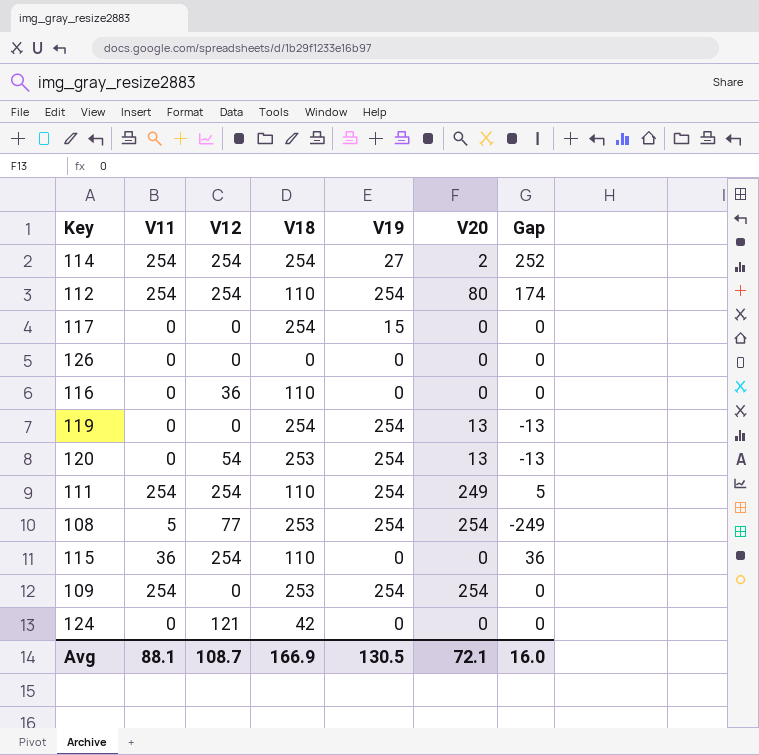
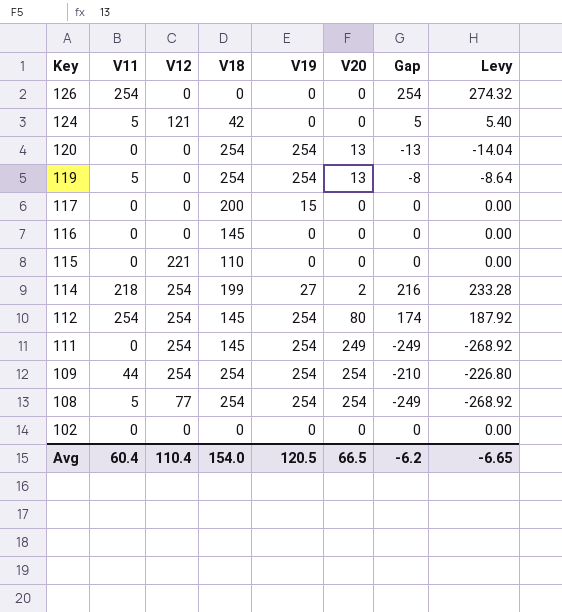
row order: none -> Key descending
column Levy | formula: none -> [Gap] * 1.08
126 | V11: 0 -> 254
126 | Gap: 0 -> 254
124 | V11: 0 -> 5
124 | Gap: 0 -> 5
120 | V12: 54 -> 0
120 | V18: 253 -> 254
119 | V11: 0 -> 5
119 | Gap: -13 -> -8
117 | V18: 254 -> 200
116 | V12: 36 -> 0
116 | V18: 110 -> 145
115 | V11: 36 -> 0
115 | V12: 254 -> 221
115 | Gap: 36 -> 0
114 | V11: 254 -> 218
114 | V18: 254 -> 199
114 | Gap: 252 -> 216
112 | V18: 110 -> 145
111 | V11: 254 -> 0
111 | V18: 110 -> 145
111 | Gap: 5 -> -249
109 | V11: 254 -> 44
109 | V12: 0 -> 254
109 | V18: 253 -> 254
109 | Gap: 0 -> -210
108 | V18: 253 -> 254
row 102: none -> 0 | 0 | 0 | 0 | 0 | 0 | 0.00
Avg | V11: 88.1 -> 60.4
Avg | V12: 108.7 -> 110.4
Avg | V18: 166.9 -> 154.0
Avg | V19: 130.5 -> 120.5
Avg | V20: 72.1 -> 66.5
Avg | Gap: 16.0 -> -6.2

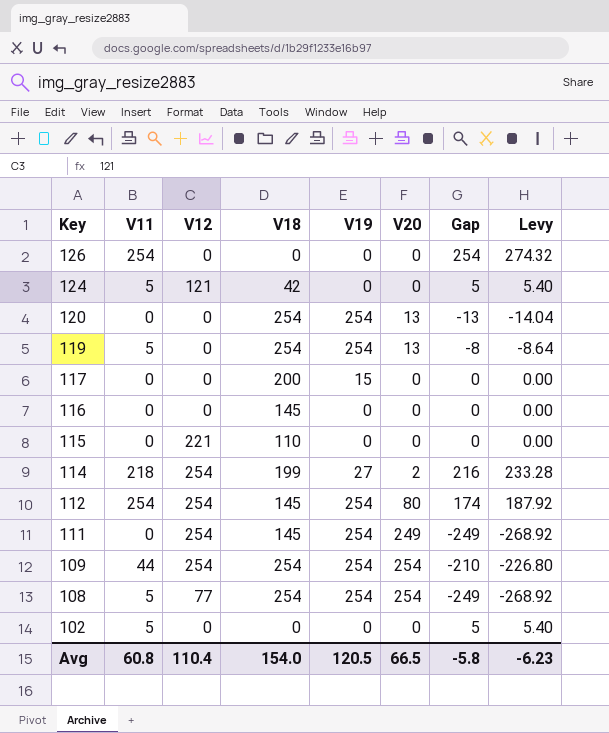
102 | V11: 0 -> 5
102 | Gap: 0 -> 5
102 | Levy: 0.00 -> 5.40
Avg | V11: 60.4 -> 60.8
Avg | Gap: -6.2 -> -5.8
Avg | Levy: -6.65 -> -6.23

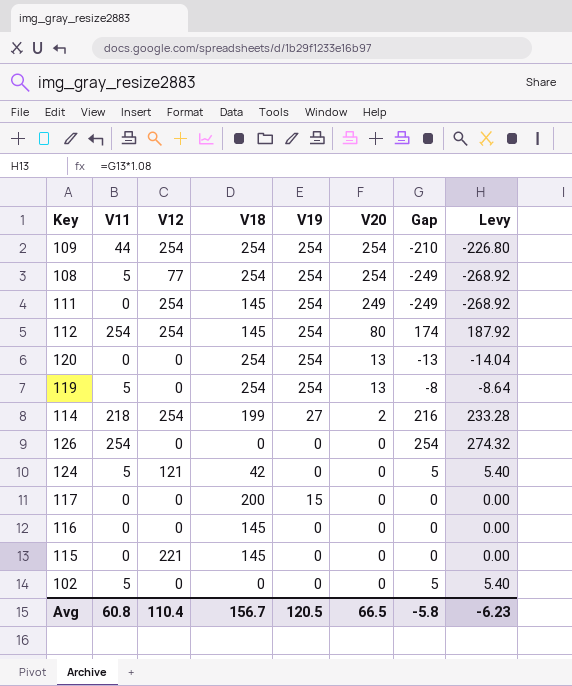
row order: Key descending -> V20 descending
115 | V18: 110 -> 145
Avg | V18: 154.0 -> 156.7

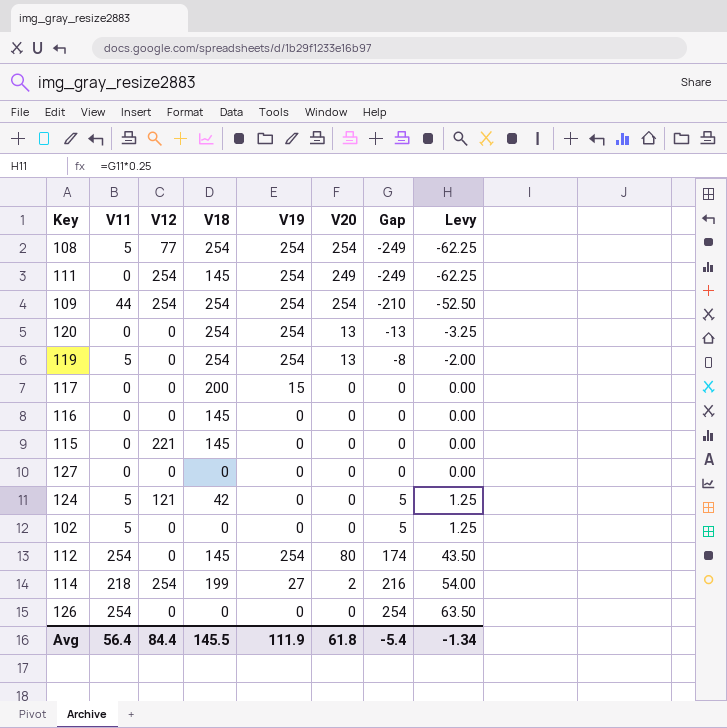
row order: V20 descending -> Gap ascending
column Levy | formula: [Gap] * 1.08 -> [Gap] * 0.25
row 127: none -> 0 | 0 | 0 | 0 | 0 | 0 | 0.00
112 | V12: 254 -> 0
Avg | V11: 60.8 -> 56.4
Avg | V12: 110.4 -> 84.4
Avg | V18: 156.7 -> 145.5
Avg | V19: 120.5 -> 111.9
Avg | V20: 66.5 -> 61.8
Avg | Gap: -5.8 -> -5.4
Avg | Levy: -6.23 -> -1.34

